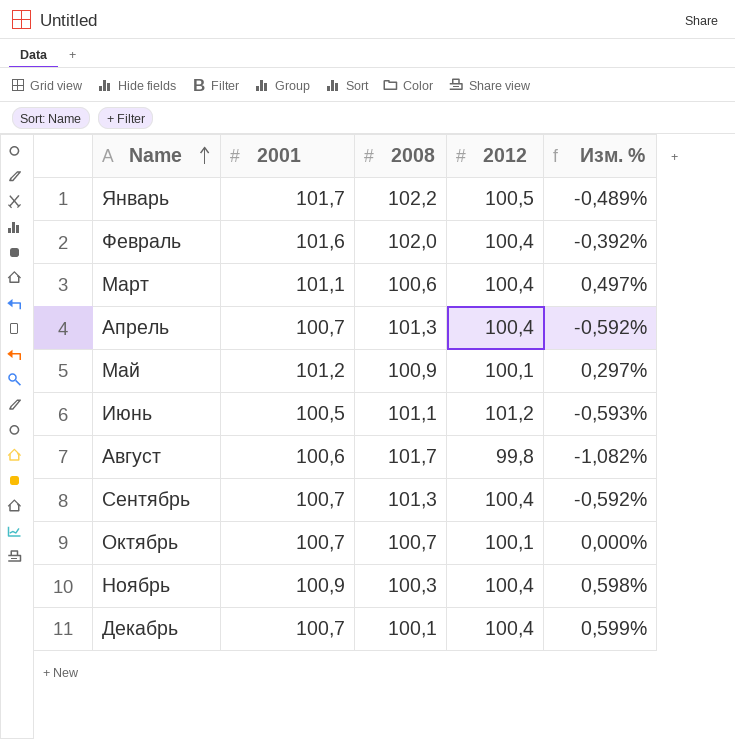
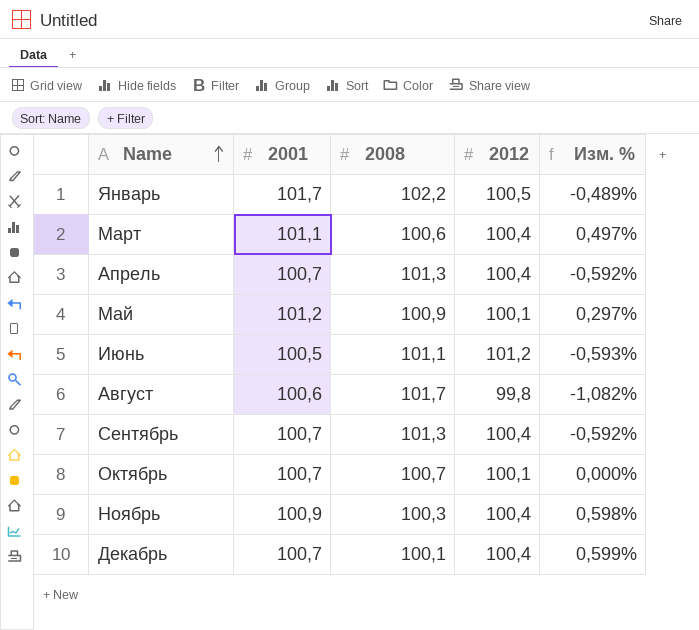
row Февраль: 101,6 | 102,0 | 100,4 | -0,392% -> none

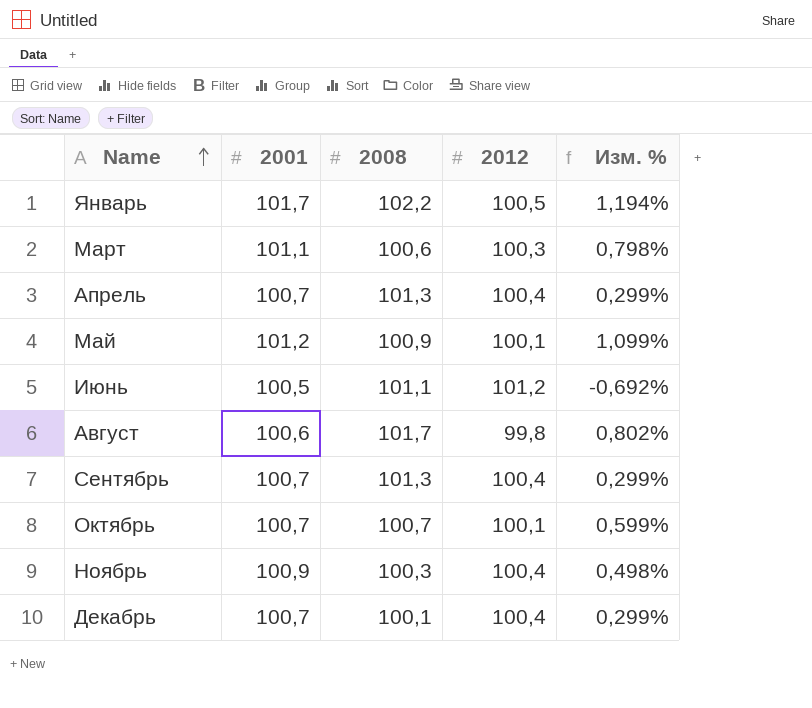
column Изм. % | formula: ([2001] - [2008]) / [2008] -> ([2001] - [2012]) / [2012]
Март | 2012: 100,4 -> 100,3

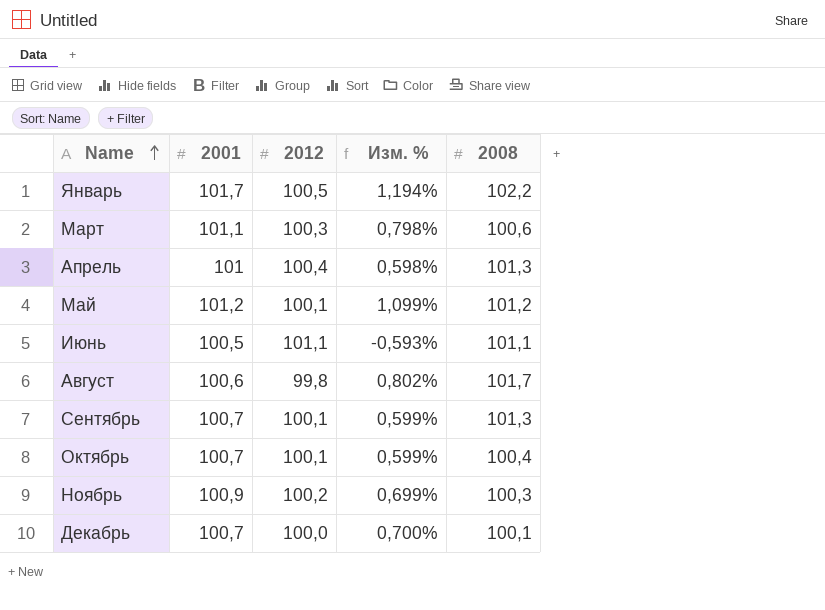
column 2008 | position: 3 -> 5
Апрель | 2001: 100,7 -> 101
Апрель | Изм. %: 0,299% -> 0,598%
Май | 2008: 100,9 -> 101,2
Июнь | 2012: 101,2 -> 101,1
Июнь | Изм. %: -0,692% -> -0,593%
Сентябрь | 2012: 100,4 -> 100,1
Сентябрь | Изм. %: 0,299% -> 0,599%
Октябрь | 2008: 100,7 -> 100,4
Ноябрь | 2012: 100,4 -> 100,2
Ноябрь | Изм. %: 0,498% -> 0,699%
Декабрь | 2012: 100,4 -> 100,0
Декабрь | Изм. %: 0,299% -> 0,700%

